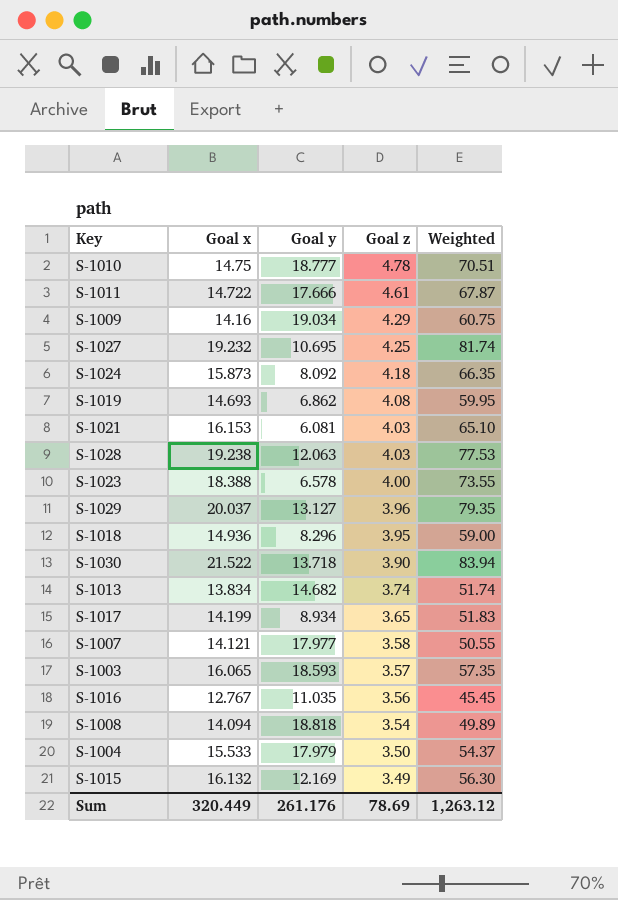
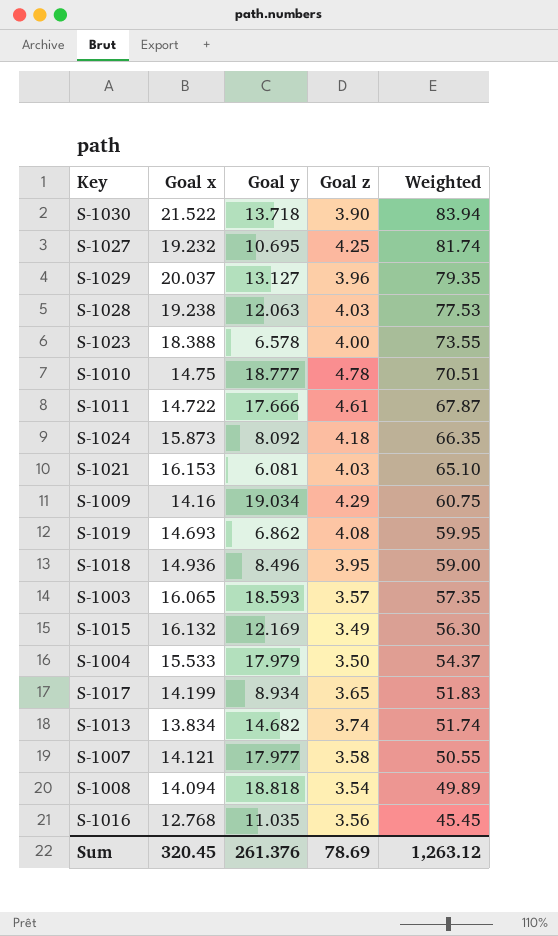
row order: Goal z descending -> Weighted descending
S-1018 | Goal y: 8.296 -> 8.496
S-1016 | Goal x: 12.767 -> 12.768
Sum | Goal x: 320.449 -> 320.45
Sum | Goal y: 261.176 -> 261.376

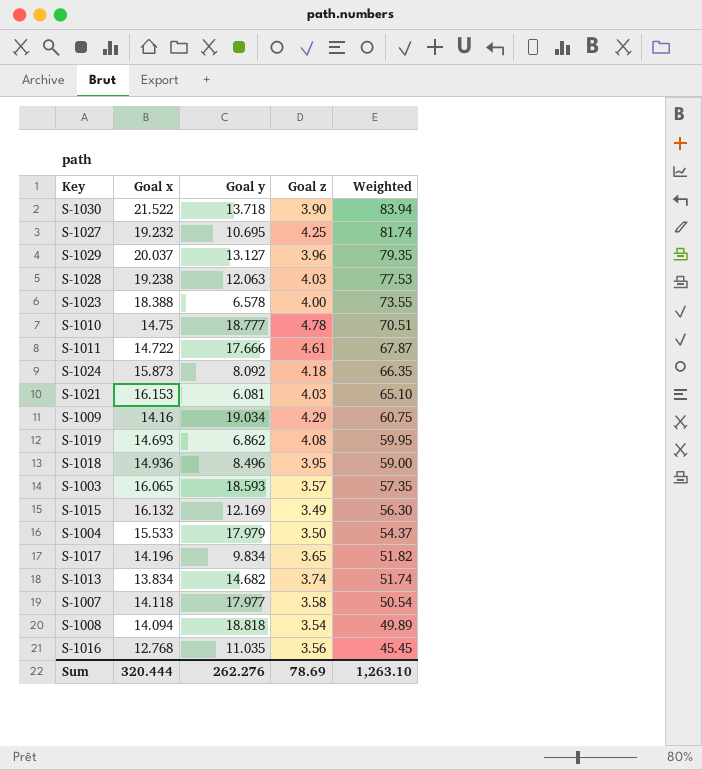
S-1017 | Goal x: 14.199 -> 14.196
S-1017 | Goal y: 8.934 -> 9.834
S-1017 | Weighted: 51.83 -> 51.82
S-1007 | Goal x: 14.121 -> 14.118
S-1007 | Weighted: 50.55 -> 50.54
Sum | Goal x: 320.45 -> 320.444
Sum | Goal y: 261.376 -> 262.276
Sum | Weighted: 1,263.12 -> 1,263.10

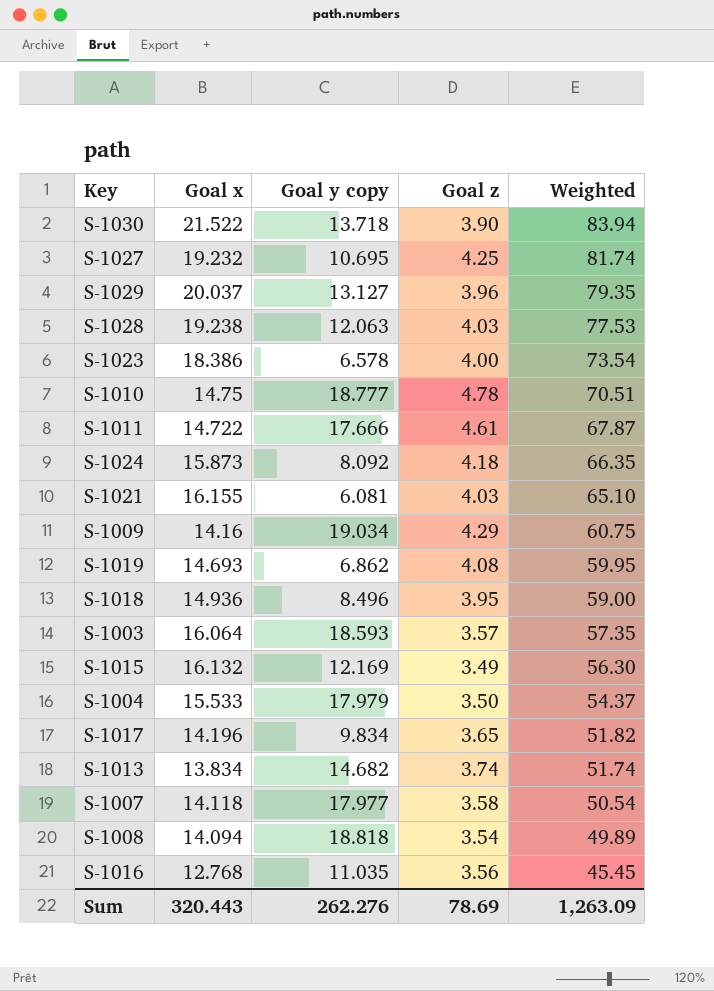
column name: Goal y -> Goal y copy
S-1023 | Goal x: 18.388 -> 18.386
S-1023 | Weighted: 73.55 -> 73.54
S-1021 | Goal x: 16.153 -> 16.155
S-1003 | Goal x: 16.065 -> 16.064
Sum | Goal x: 320.444 -> 320.443
Sum | Weighted: 1,263.10 -> 1,263.09

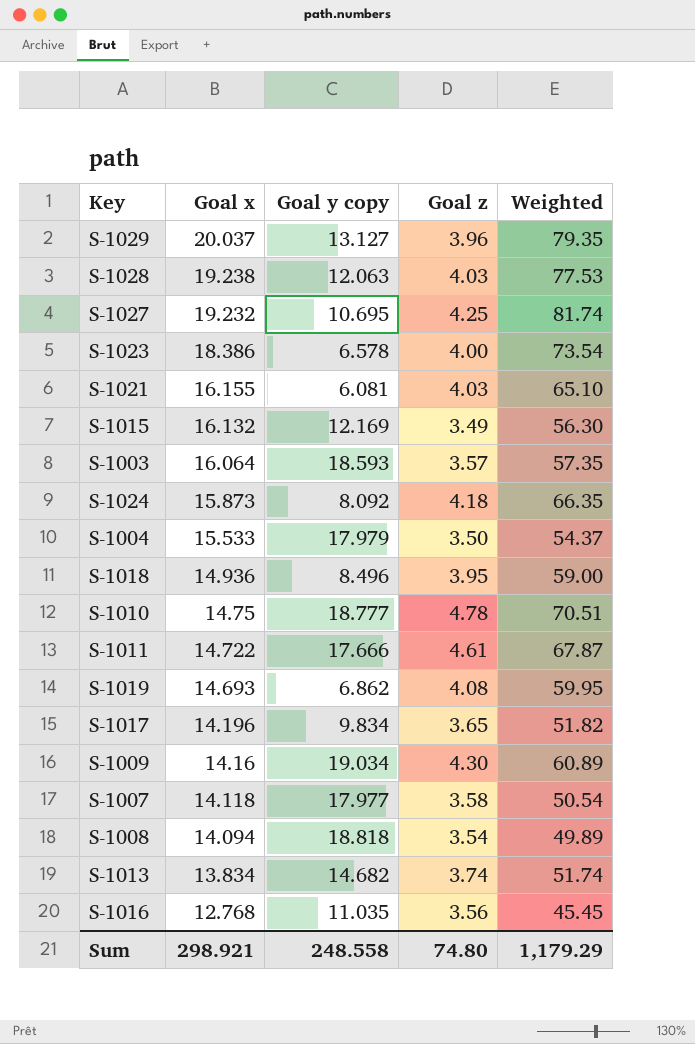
row order: Weighted descending -> Goal x descending
row S-1030: 21.522 | 13.718 | 3.90 | 83.94 -> none
S-1009 | Goal z: 4.29 -> 4.30
S-1009 | Weighted: 60.75 -> 60.89
Sum | Goal x: 320.443 -> 298.921
Sum | Goal y copy: 262.276 -> 248.558
Sum | Goal z: 78.69 -> 74.80
Sum | Weighted: 1,263.09 -> 1,179.29

